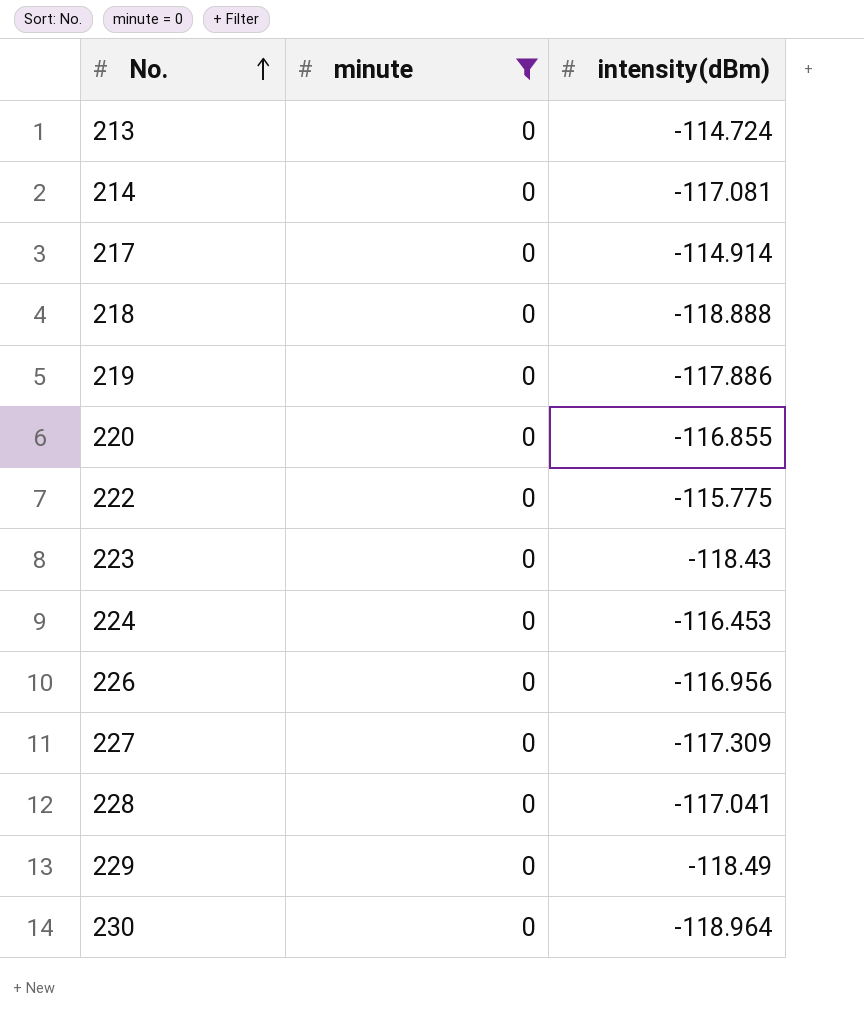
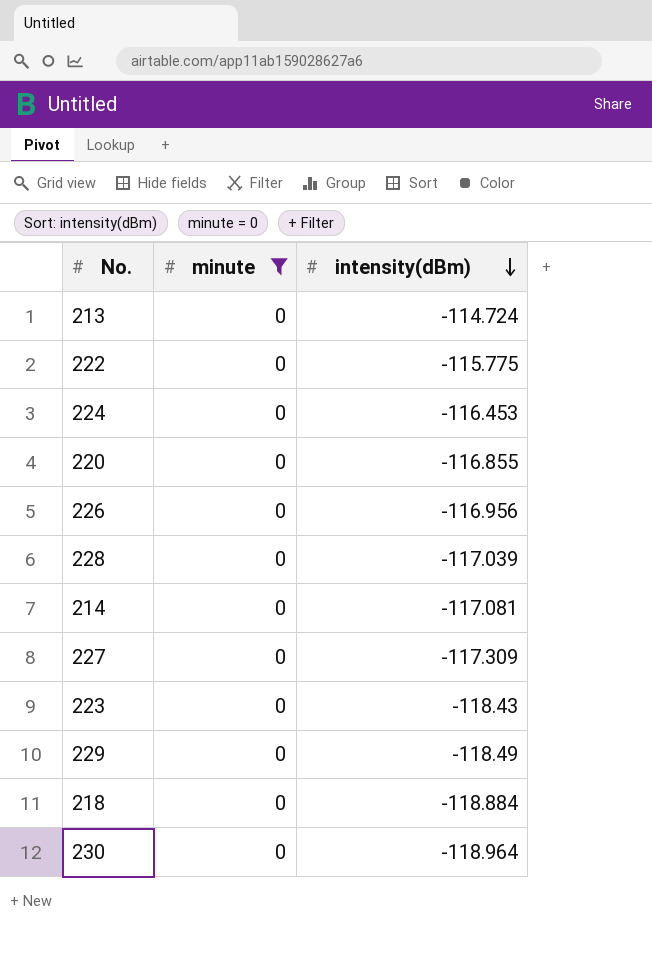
row order: No. ascending -> intensity(dBm) descending
row 217: 0 | -114.914 -> none
row 219: 0 | -117.886 -> none
228 | intensity(dBm): -117.041 -> -117.039
218 | intensity(dBm): -118.888 -> -118.884

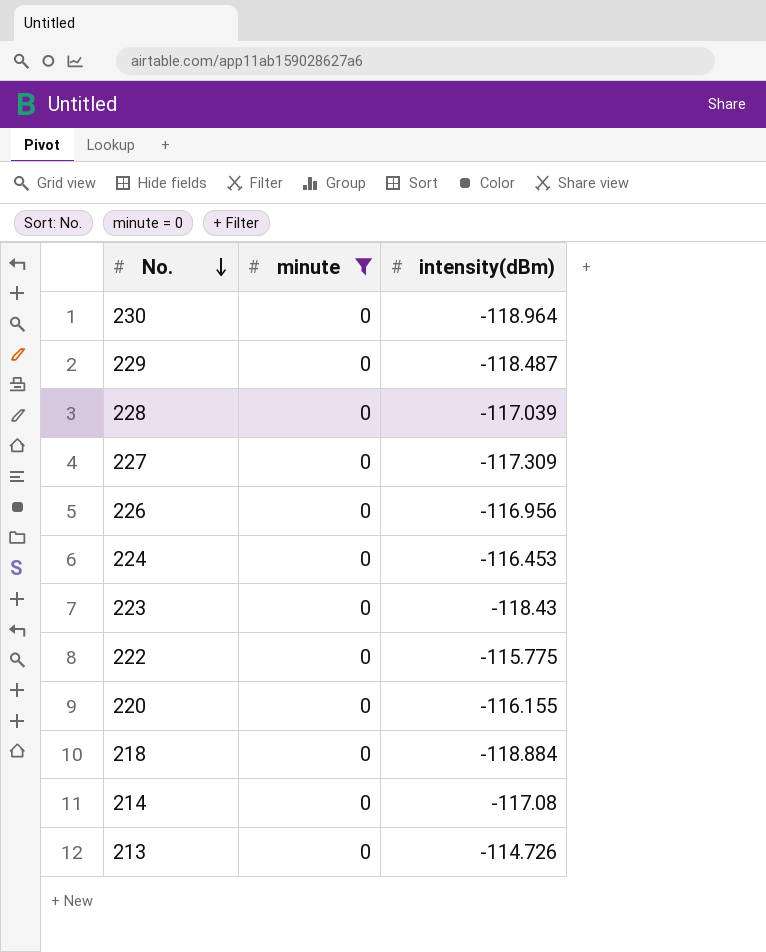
row order: intensity(dBm) descending -> No. descending
229 | intensity(dBm): -118.49 -> -118.487
220 | intensity(dBm): -116.855 -> -116.155
214 | intensity(dBm): -117.081 -> -117.08
213 | intensity(dBm): -114.724 -> -114.726

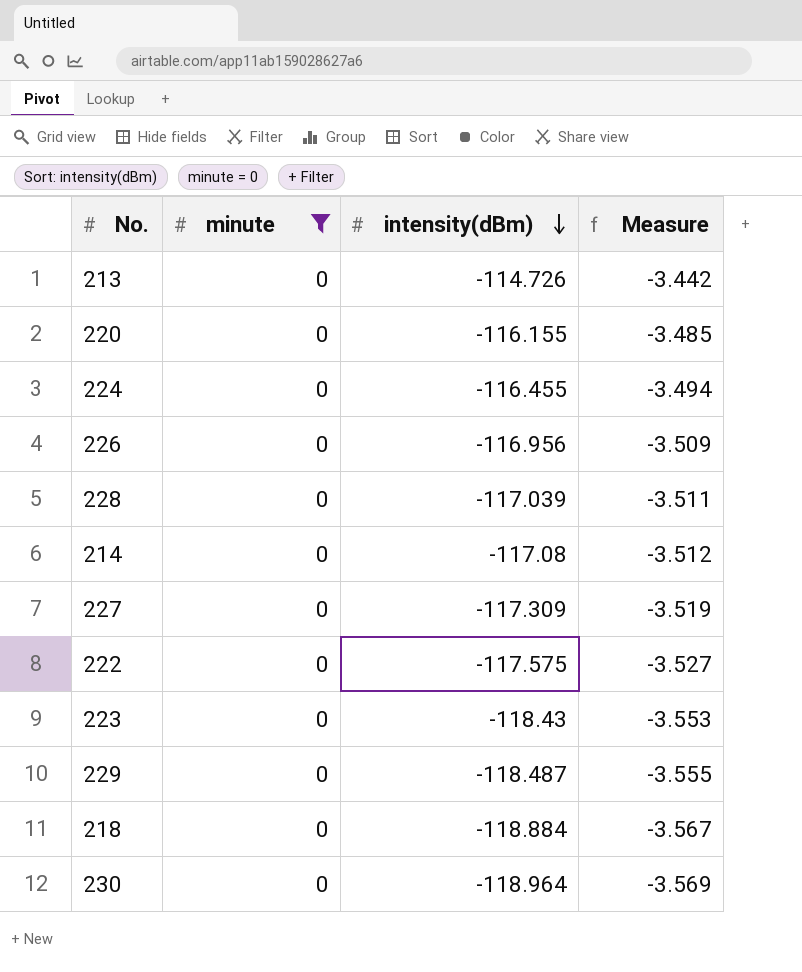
row order: No. descending -> intensity(dBm) descending
column Measure | formula: none -> [intensity(dBm)] * 0.03
224 | intensity(dBm): -116.453 -> -116.455
222 | intensity(dBm): -115.775 -> -117.575

